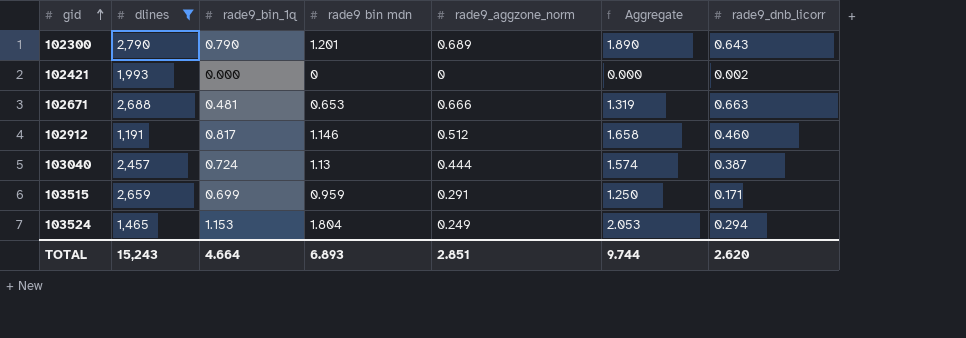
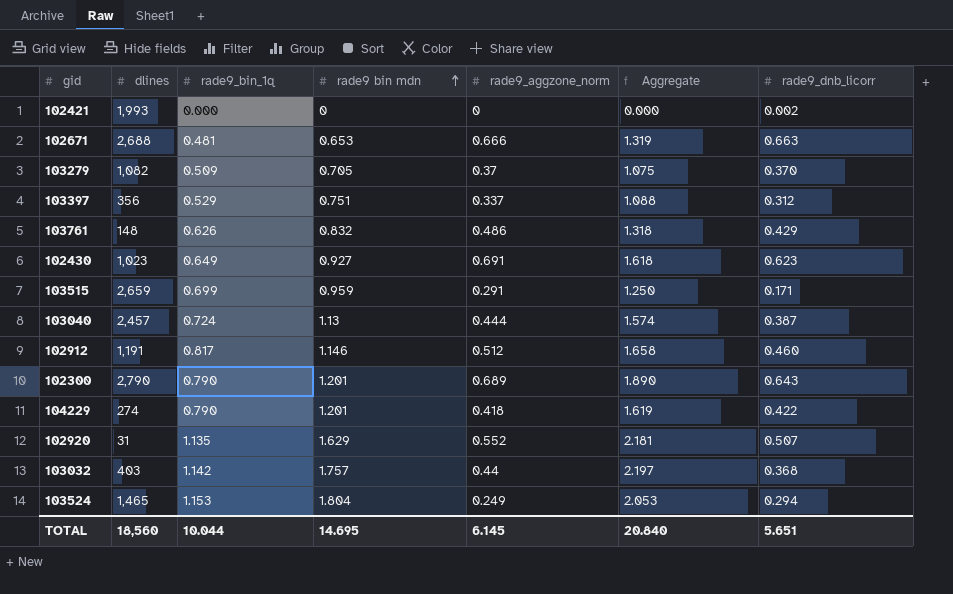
filter: dlines >= 1,191 -> none
row order: gid ascending -> rade9 bin mdn ascending
TOTAL | dlines: 15,243 -> 18,560
TOTAL | rade9_bin_1q: 4.664 -> 10.044
TOTAL | rade9 bin mdn: 6.893 -> 14.695
TOTAL | rade9_aggzone_norm: 2.851 -> 6.145
TOTAL | Aggregate: 9.744 -> 20.840
TOTAL | rade9_dnb_licorr: 2.620 -> 5.651

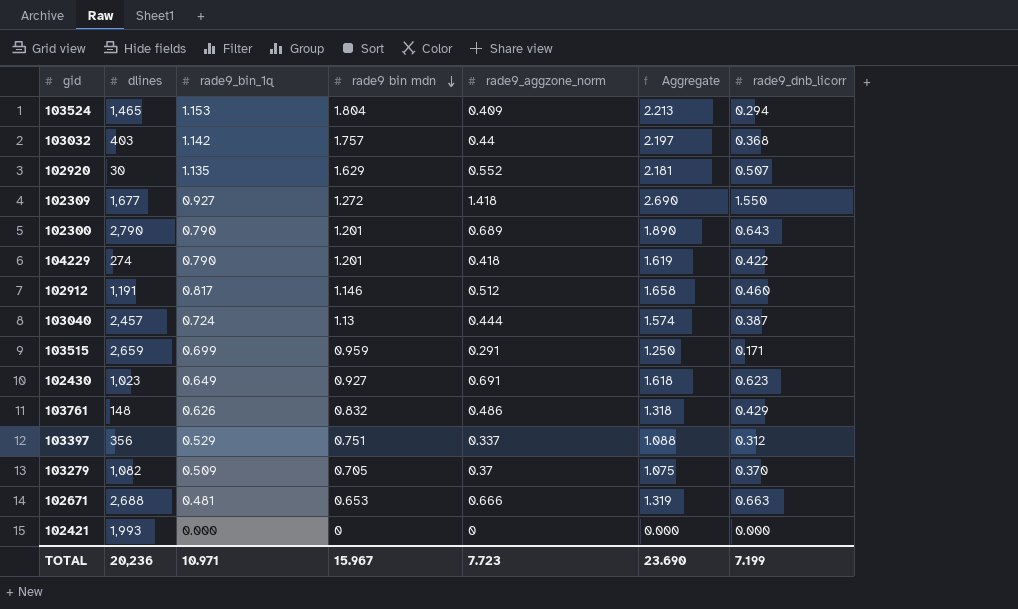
row order: rade9 bin mdn ascending -> rade9 bin mdn descending
103524 | rade9_aggzone_norm: 0.249 -> 0.409
103524 | Aggregate: 2.053 -> 2.213
102920 | dlines: 31 -> 30
row 102309: none -> 1,677 | 0.927 | 1.272 | 1.418 | 2.690 | 1.550
102421 | rade9_dnb_licorr: 0.002 -> 0.000
TOTAL | dlines: 18,560 -> 20,236
TOTAL | rade9_bin_1q: 10.044 -> 10.971
TOTAL | rade9 bin mdn: 14.695 -> 15.967
TOTAL | rade9_aggzone_norm: 6.145 -> 7.723
TOTAL | Aggregate: 20.840 -> 23.690
TOTAL | rade9_dnb_licorr: 5.651 -> 7.199

